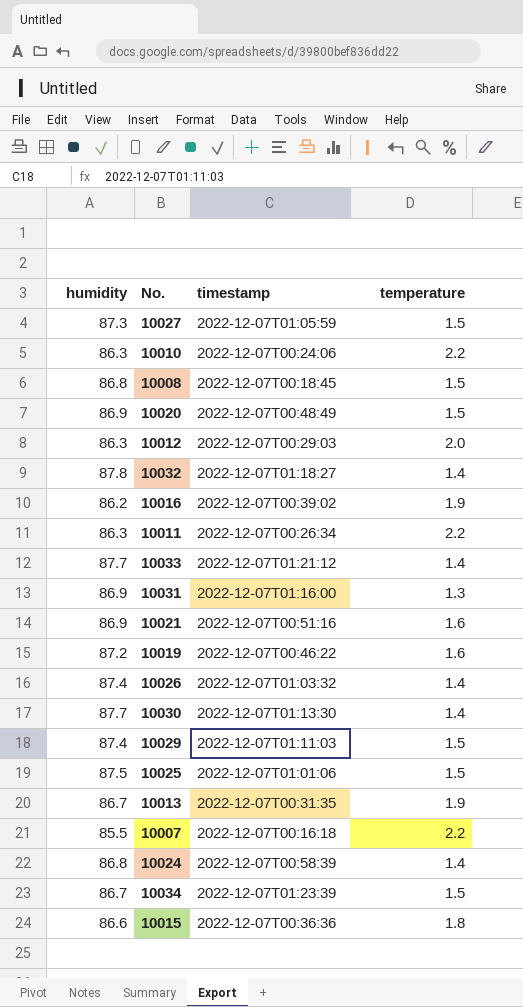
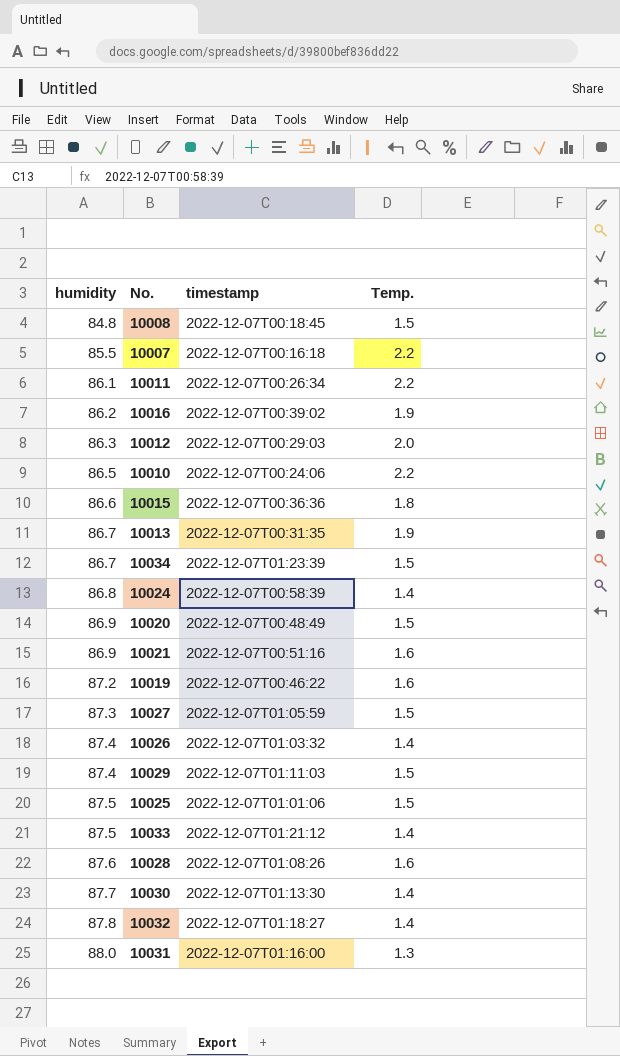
row order: none -> humidity ascending
column name: temperature -> Temp.
10008 | humidity: 86.8 -> 84.8
10011 | humidity: 86.3 -> 86.1
10010 | humidity: 86.3 -> 86.5
10033 | humidity: 87.7 -> 87.5
row 10028: none -> 87.6 | 2022-12-07T01:08:26 | 1.6
10031 | humidity: 86.9 -> 88.0

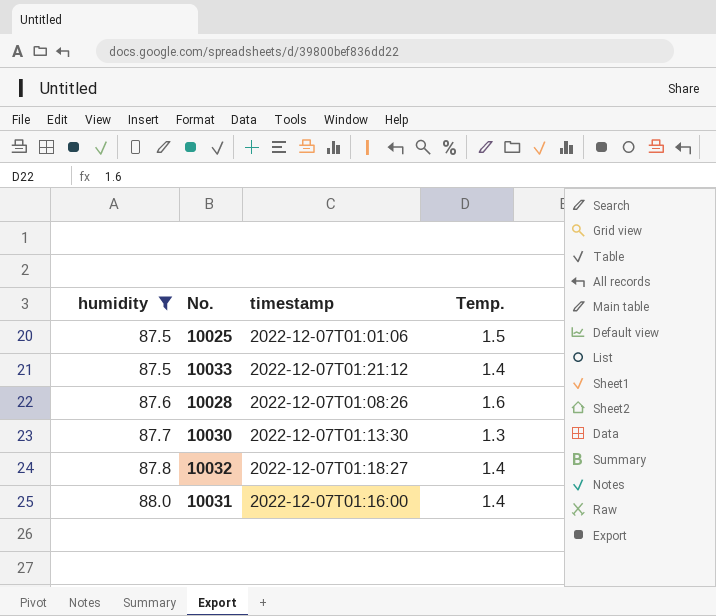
filter: none -> humidity >= 87.5
10030 | Temp.: 1.4 -> 1.3
10031 | Temp.: 1.3 -> 1.4

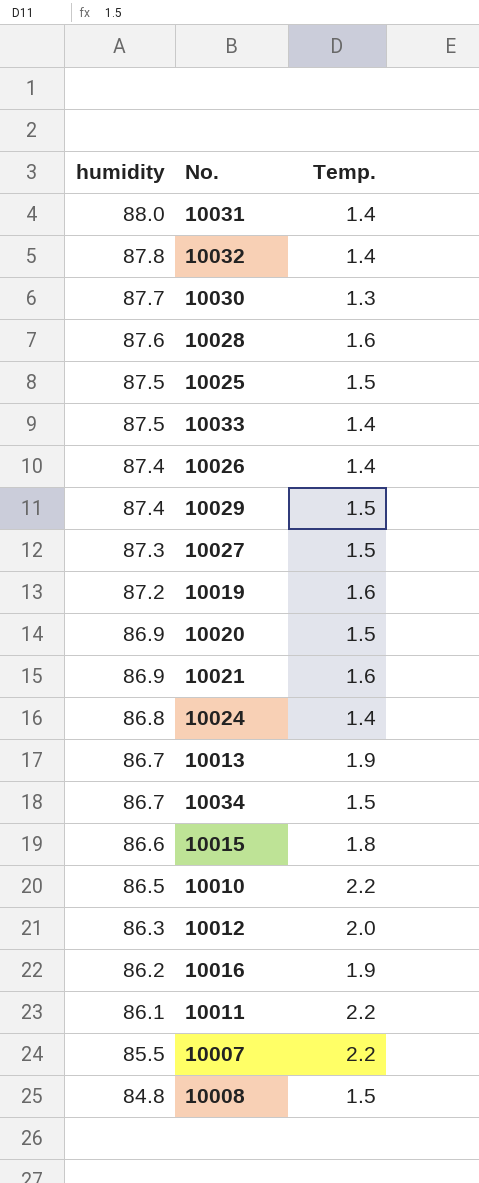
filter: humidity >= 87.5 -> none
row order: humidity ascending -> humidity descending
column timestamp | position: 3 -> none

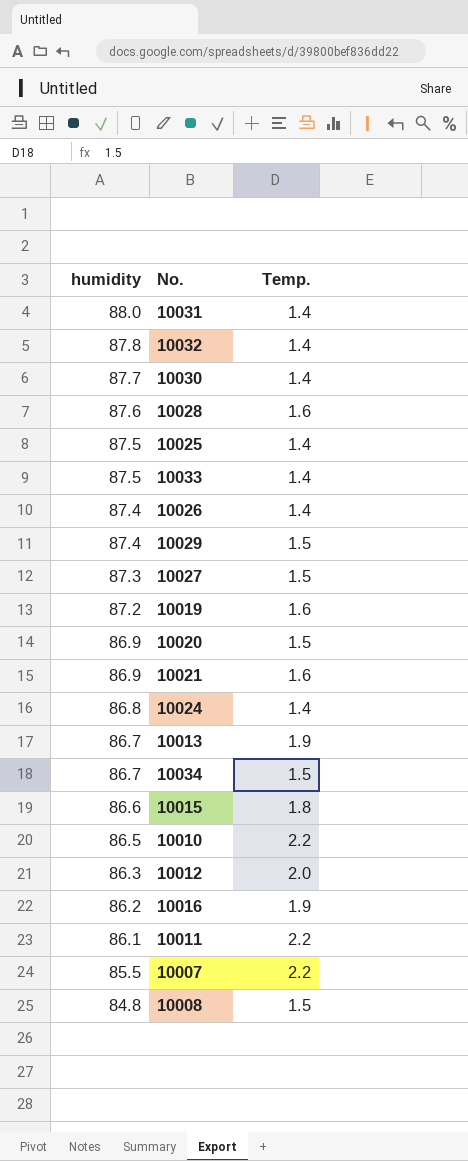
10030 | Temp.: 1.3 -> 1.4
10025 | Temp.: 1.5 -> 1.4

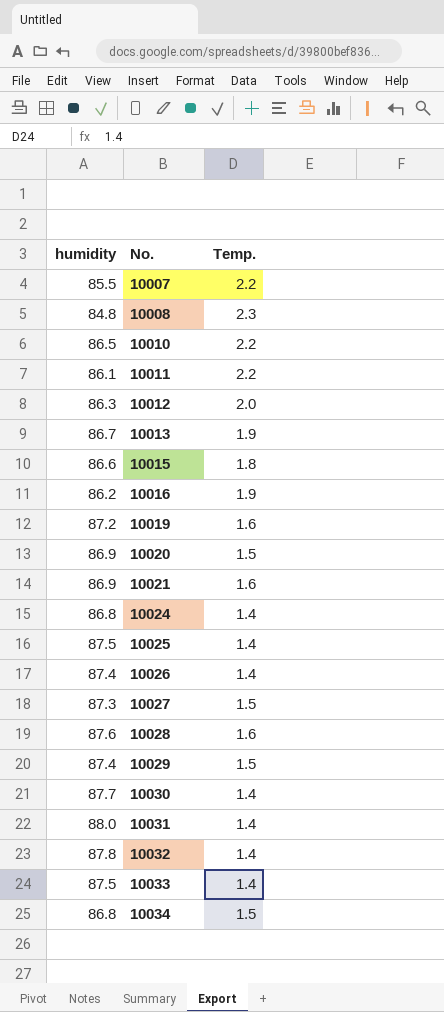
row order: humidity descending -> No. ascending
10008 | Temp.: 1.5 -> 2.3
10034 | humidity: 86.7 -> 86.8

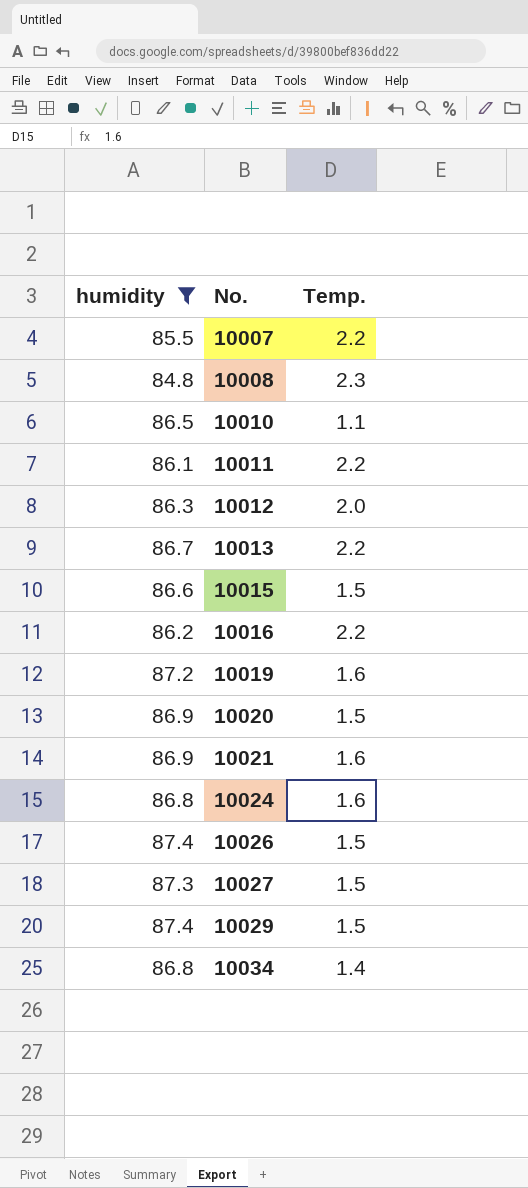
filter: none -> humidity <= 87.4
10010 | Temp.: 2.2 -> 1.1
10013 | Temp.: 1.9 -> 2.2
10015 | Temp.: 1.8 -> 1.5
10016 | Temp.: 1.9 -> 2.2
10024 | Temp.: 1.4 -> 1.6
10026 | Temp.: 1.4 -> 1.5
10034 | Temp.: 1.5 -> 1.4

